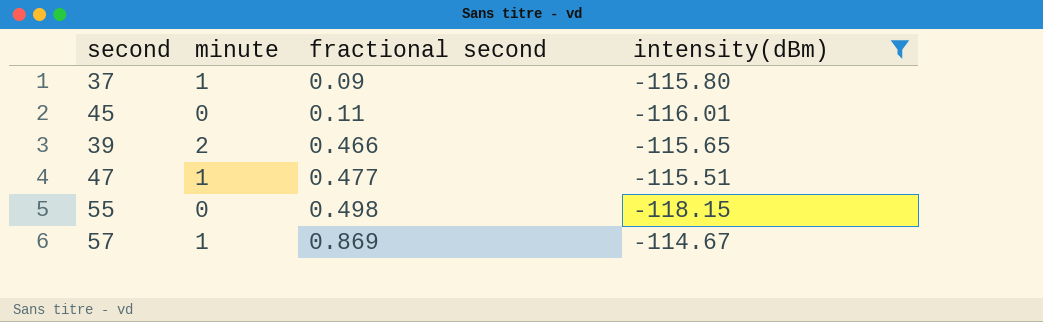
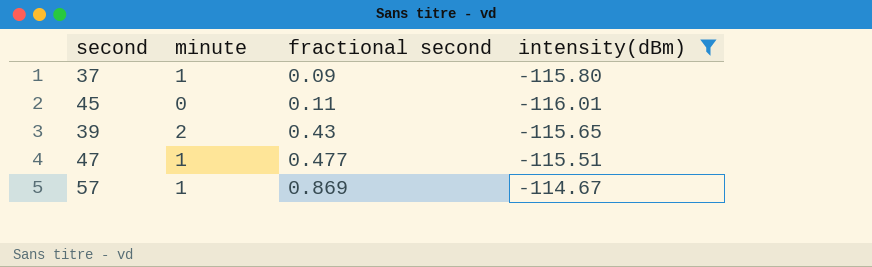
row 55: 0 | 0.498 | -118.15 -> none
39 | fractional second: 0.466 -> 0.43

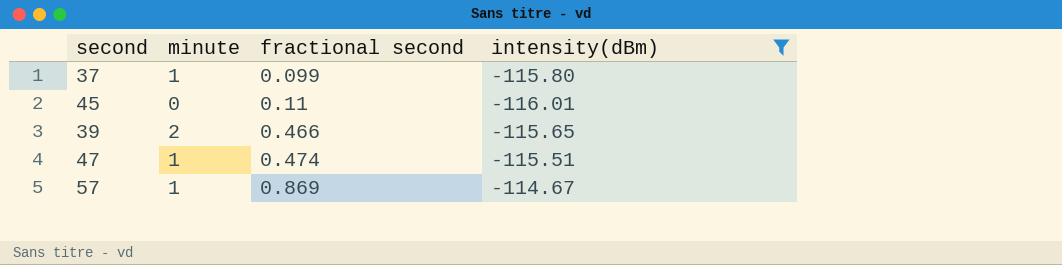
37 | fractional second: 0.09 -> 0.099
39 | fractional second: 0.43 -> 0.466
47 | fractional second: 0.477 -> 0.474

